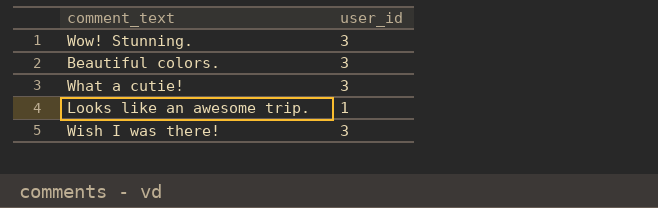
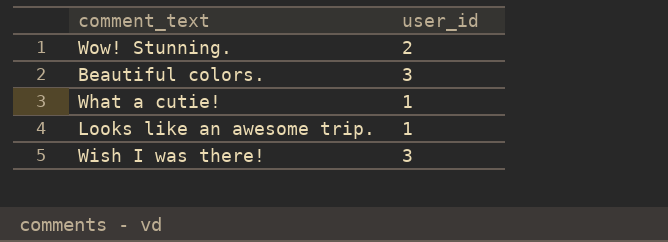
Wow! Stunning. | user_id: 3 -> 2
What a cutie! | user_id: 3 -> 1

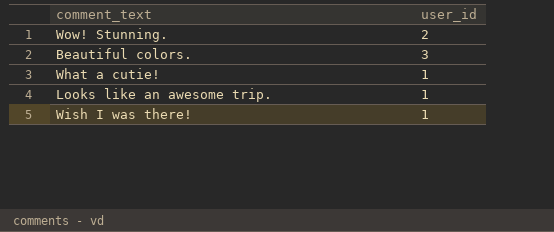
Wish I was there! | user_id: 3 -> 1

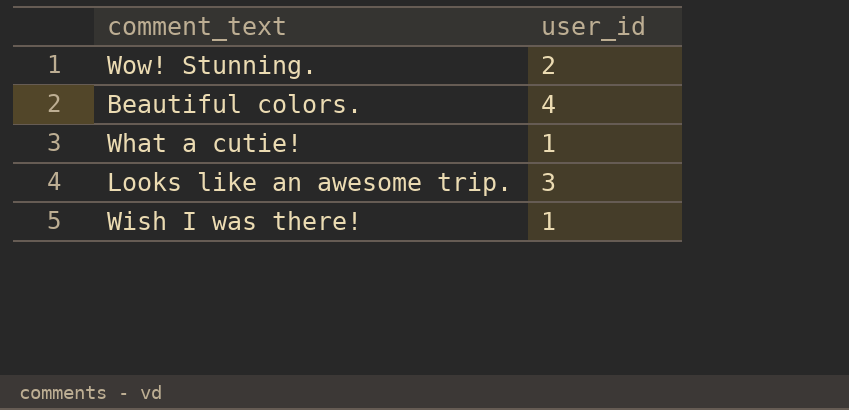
Beautiful colors. | user_id: 3 -> 4
Looks like an awesome trip. | user_id: 1 -> 3

